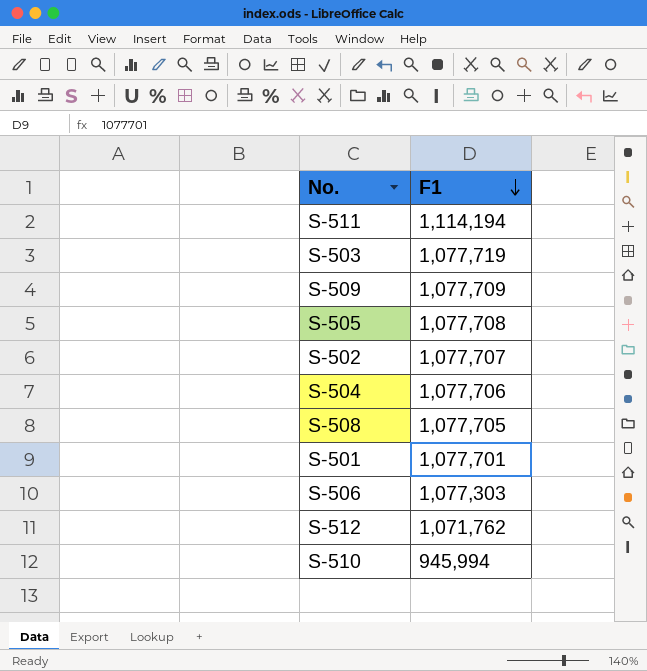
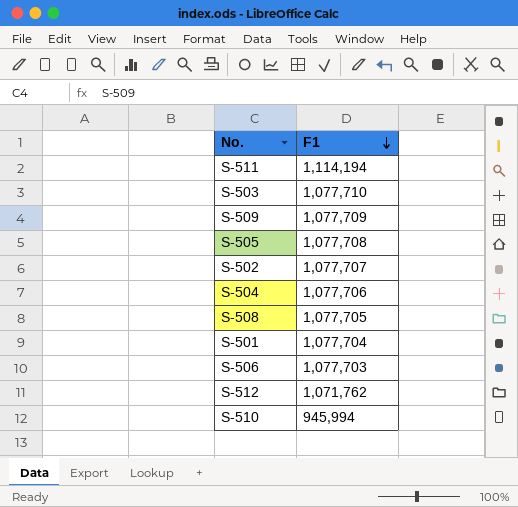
S-503 | F1: 1,077,719 -> 1,077,710
S-501 | F1: 1,077,701 -> 1,077,704
S-506 | F1: 1,077,303 -> 1,077,703

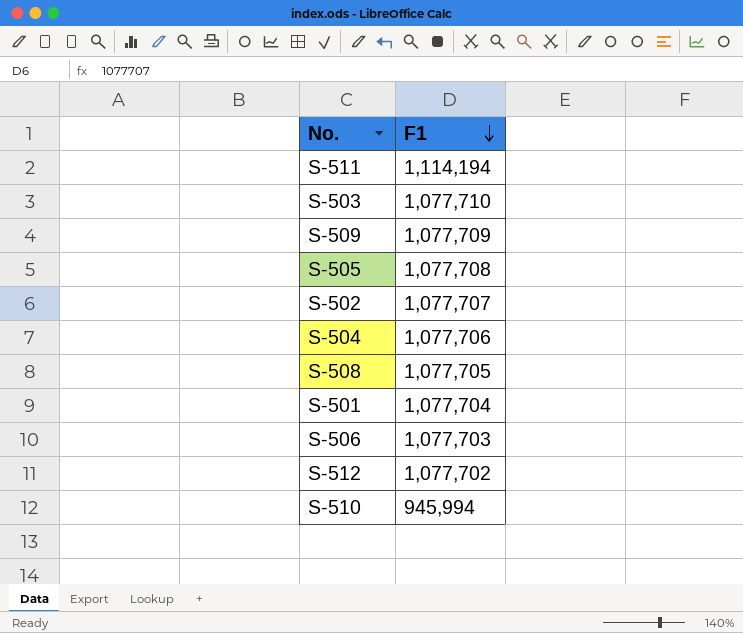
S-512 | F1: 1,071,762 -> 1,077,702

